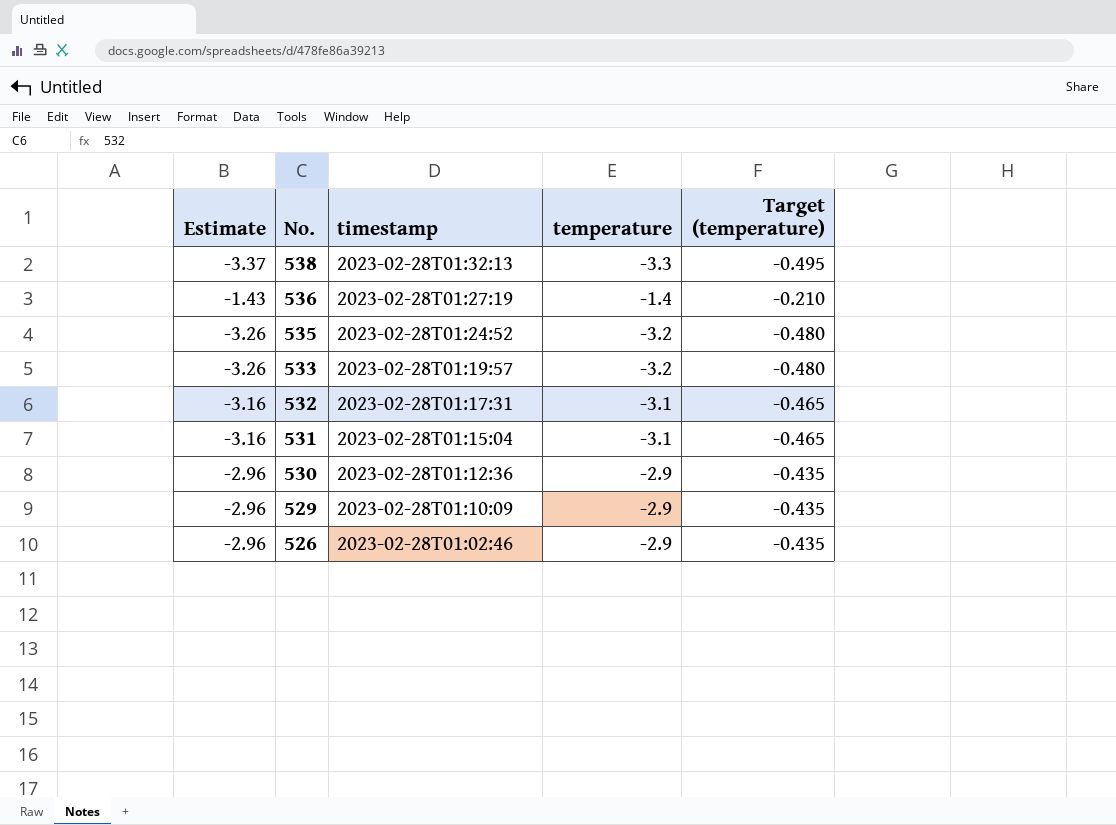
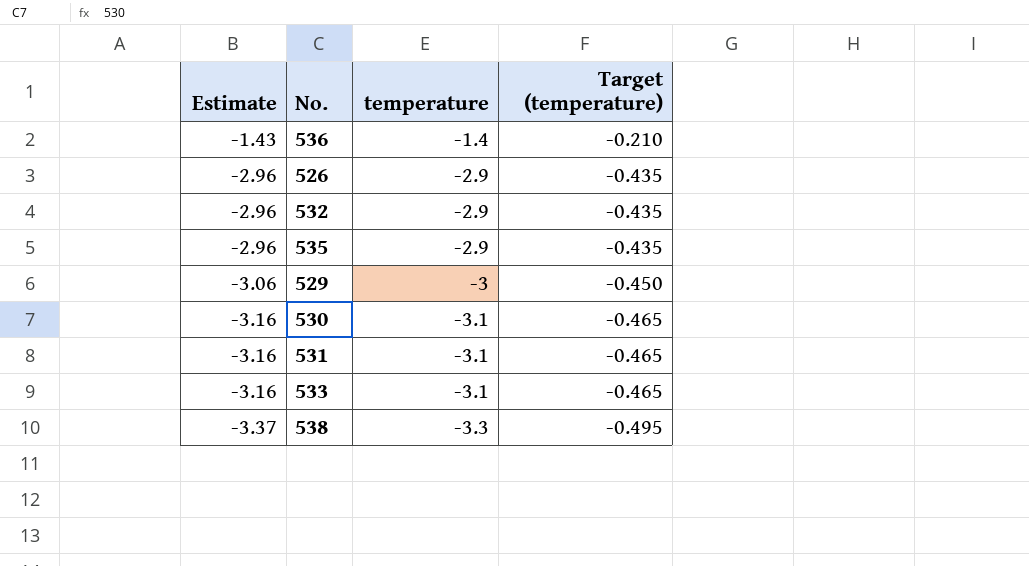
row order: No. descending -> Estimate descending
column timestamp | position: 3 -> none
532 | Estimate: -3.16 -> -2.96
532 | temperature: -3.1 -> -2.9
532 | Target (temperature): -0.465 -> -0.435
535 | Estimate: -3.26 -> -2.96
535 | temperature: -3.2 -> -2.9
535 | Target (temperature): -0.480 -> -0.435
529 | Estimate: -2.96 -> -3.06
529 | temperature: -2.9 -> -3
529 | Target (temperature): -0.435 -> -0.450
530 | Estimate: -2.96 -> -3.16
530 | temperature: -2.9 -> -3.1
530 | Target (temperature): -0.435 -> -0.465
533 | Estimate: -3.26 -> -3.16
533 | temperature: -3.2 -> -3.1
533 | Target (temperature): -0.480 -> -0.465

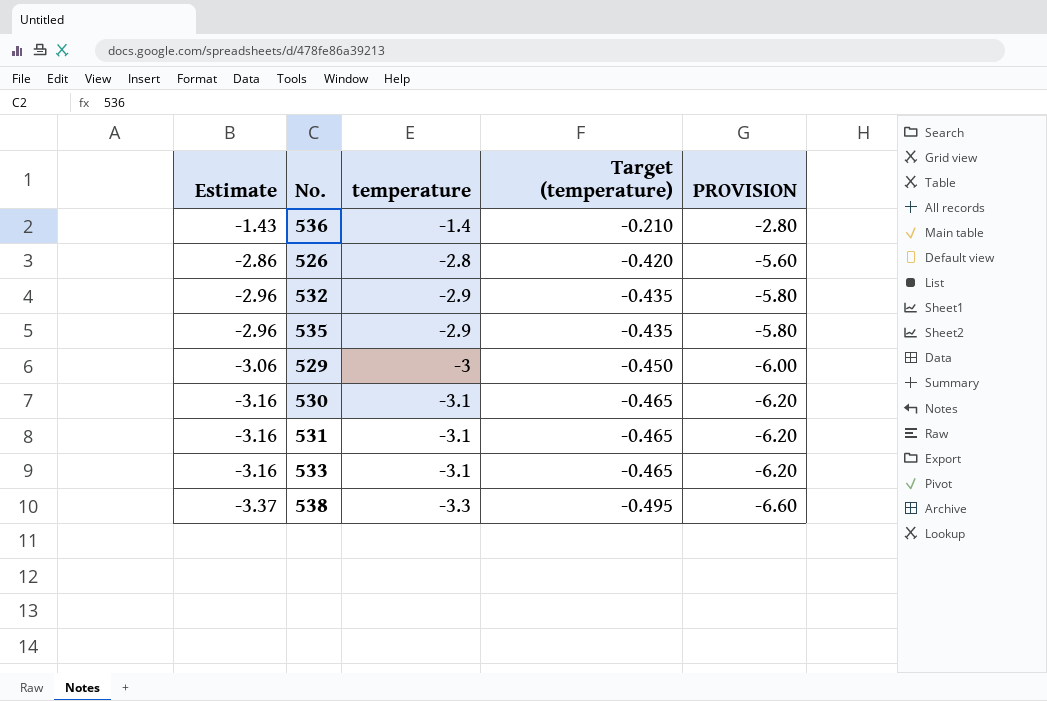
column PROVISION | formula: none -> [temperature] * 2
526 | Estimate: -2.96 -> -2.86
526 | temperature: -2.9 -> -2.8
526 | Target (temperature): -0.435 -> -0.420

